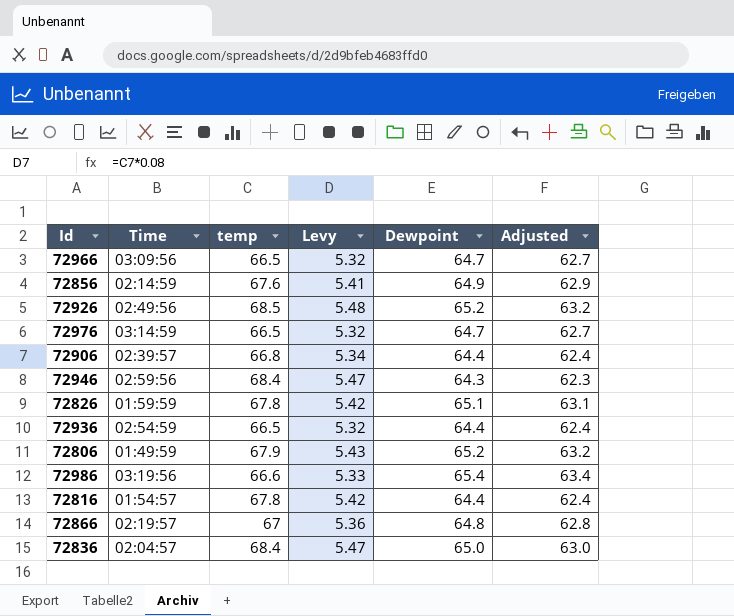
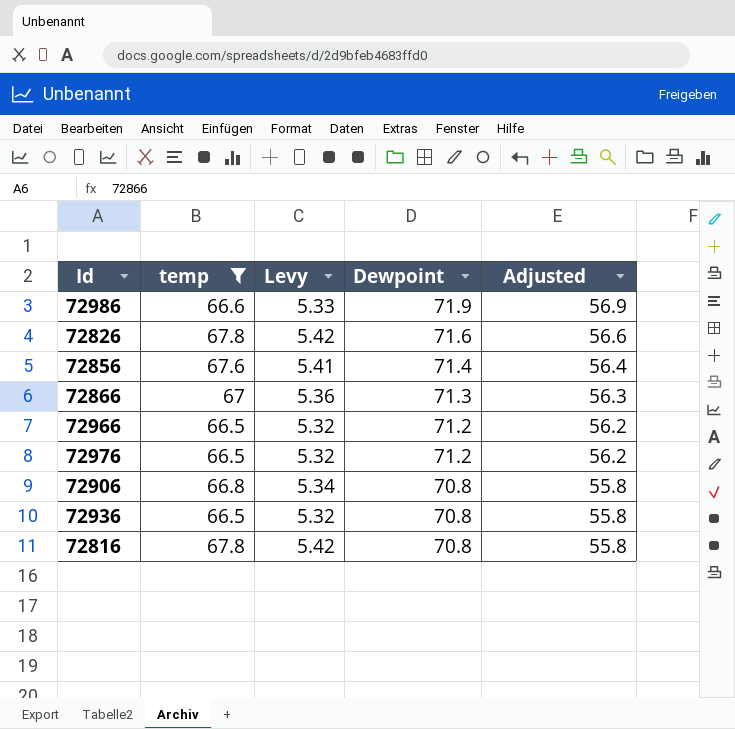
filter: none -> temp <= 67.8
row order: none -> Dewpoint descending
column Time | position: 2 -> none
column Adjusted | formula: [Dewpoint] - 2 -> [Dewpoint] - 15
72986 | Dewpoint: 65.4 -> 71.9
72826 | Dewpoint: 65.1 -> 71.6
72856 | Dewpoint: 64.9 -> 71.4
72866 | Dewpoint: 64.8 -> 71.3
72966 | Dewpoint: 64.7 -> 71.2
72976 | Dewpoint: 64.7 -> 71.2
72906 | Dewpoint: 64.4 -> 70.8
72936 | Dewpoint: 64.4 -> 70.8
72816 | Dewpoint: 64.4 -> 70.8

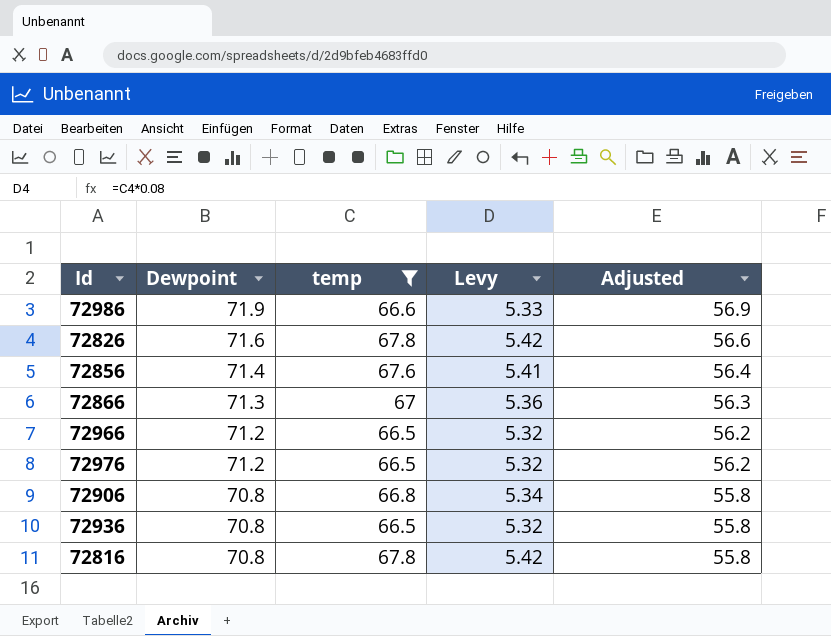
column Dewpoint | position: 4 -> 2

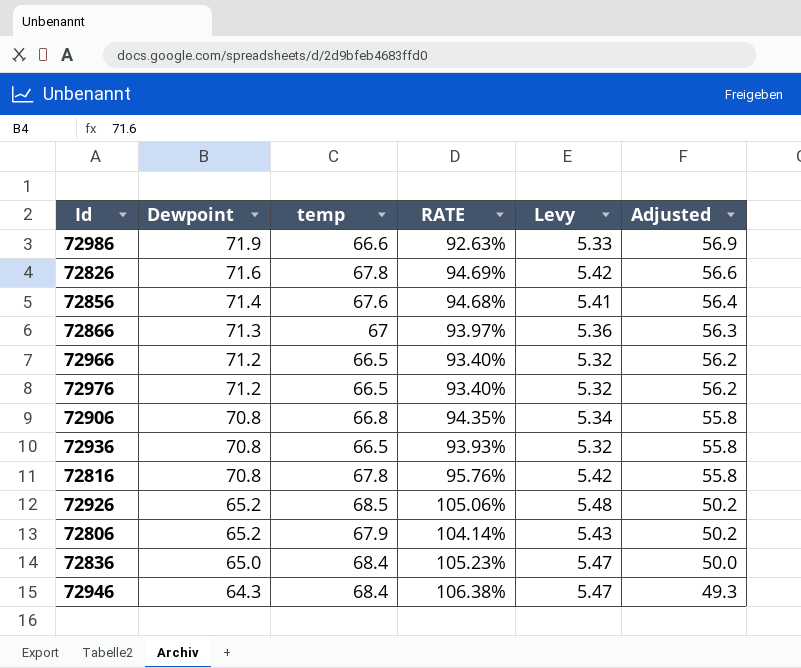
filter: temp <= 67.8 -> none
column RATE | formula: none -> [temp] / [Dewpoint]

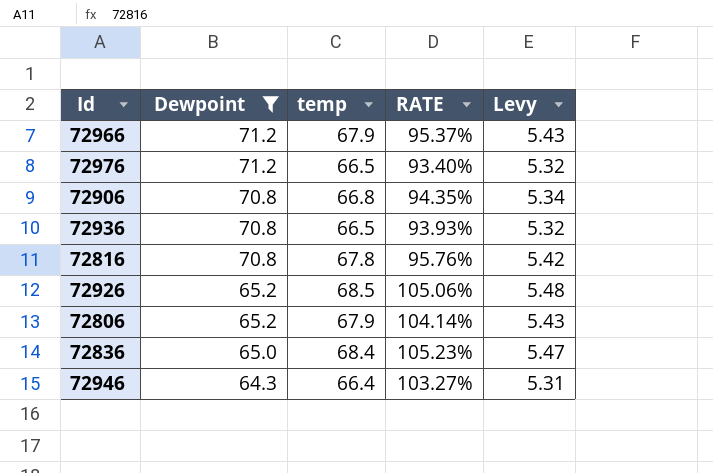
filter: none -> Dewpoint <= 71.2
column Adjusted | formula: [Dewpoint] - 15 -> none
72966 | temp: 66.5 -> 67.9
72966 | RATE: 93.40% -> 95.37%
72966 | Levy: 5.32 -> 5.43
72946 | temp: 68.4 -> 66.4
72946 | RATE: 106.38% -> 103.27%
72946 | Levy: 5.47 -> 5.31

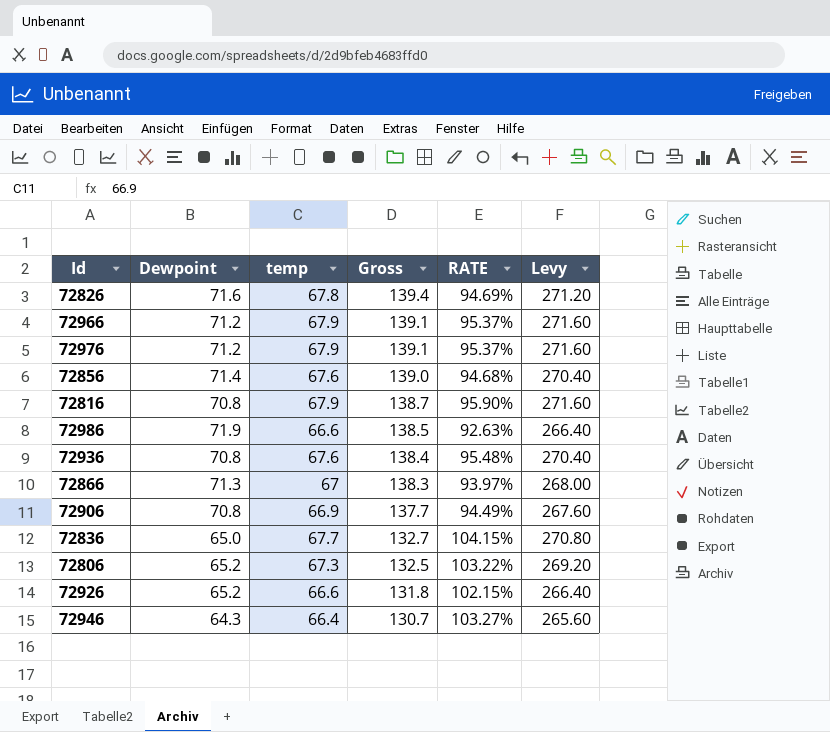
filter: Dewpoint <= 71.2 -> none
row order: Dewpoint descending -> Gross descending
column Gross | formula: none -> [Dewpoint] + [temp]
column Levy | formula: [temp] * 0.08 -> [temp] * 4
72976 | temp: 66.5 -> 67.9
72976 | RATE: 93.40% -> 95.37%
72816 | temp: 67.8 -> 67.9
72816 | RATE: 95.76% -> 95.90%
72936 | temp: 66.5 -> 67.6
72936 | RATE: 93.93% -> 95.48%
72906 | temp: 66.8 -> 66.9
72906 | RATE: 94.35% -> 94.49%
72836 | temp: 68.4 -> 67.7
72836 | RATE: 105.23% -> 104.15%
72806 | temp: 67.9 -> 67.3
72806 | RATE: 104.14% -> 103.22%
72926 | temp: 68.5 -> 66.6
72926 | RATE: 105.06% -> 102.15%

